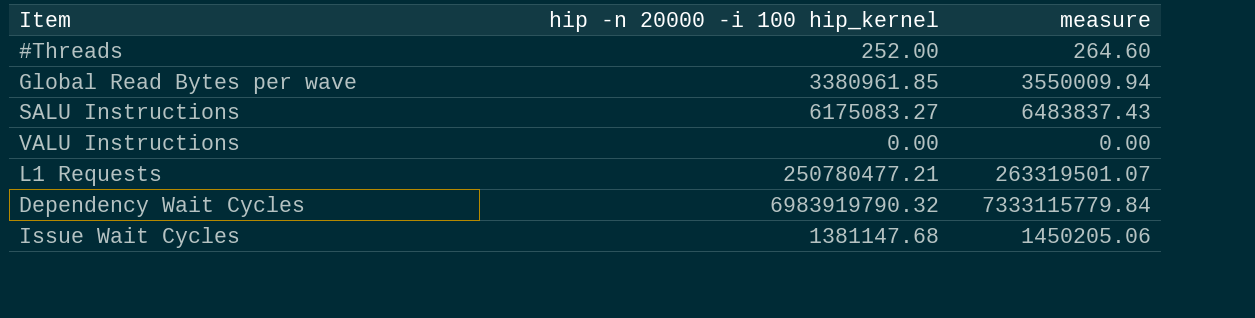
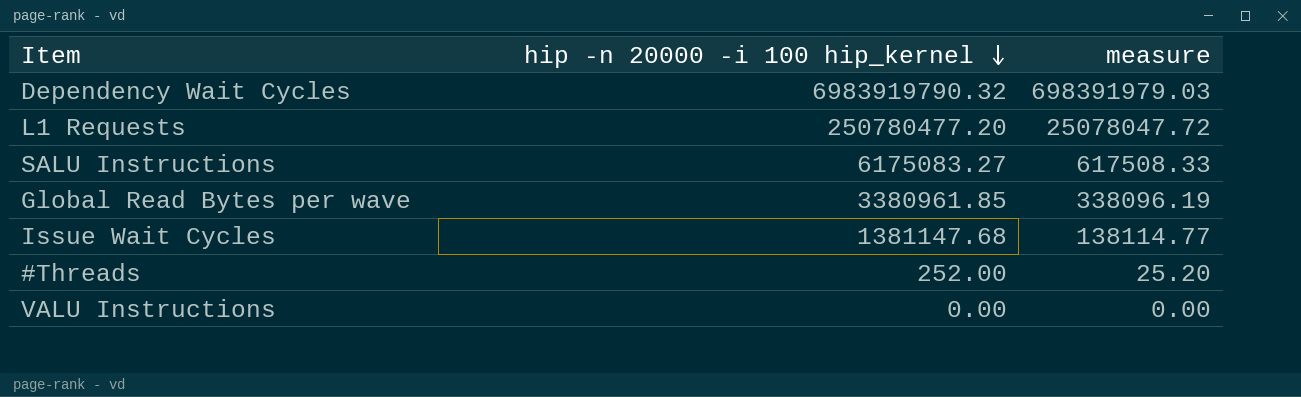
row order: none -> hip -n 20000 -i 100 hip_kernel descending
column measure | formula: [hip -n 20000 -i 100 hip_kernel] * 1.05 -> [hip -n 20000 -i 100 hip_kernel] * 0.1
L1 Requests | hip -n 20000 -i 100 hip_kernel: 250780477.21 -> 250780477.20

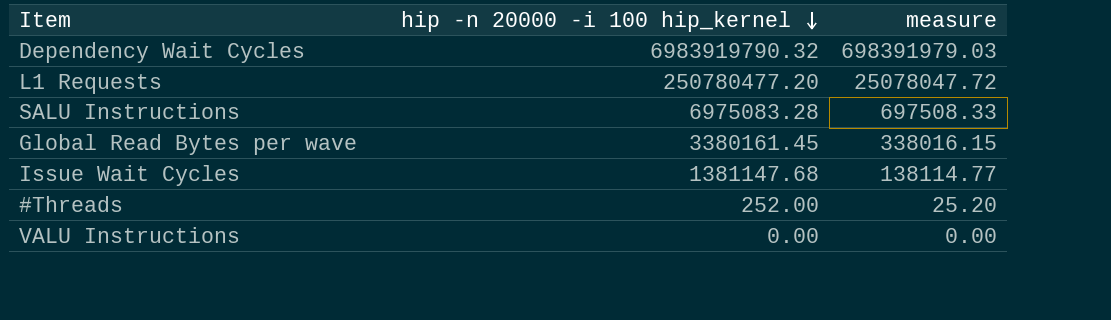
SALU Instructions | hip -n 20000 -i 100 hip_kernel: 6175083.27 -> 6975083.28
SALU Instructions | measure: 617508.33 -> 697508.33
Global Read Bytes per wave | hip -n 20000 -i 100 hip_kernel: 3380961.85 -> 3380161.45
Global Read Bytes per wave | measure: 338096.19 -> 338016.15

